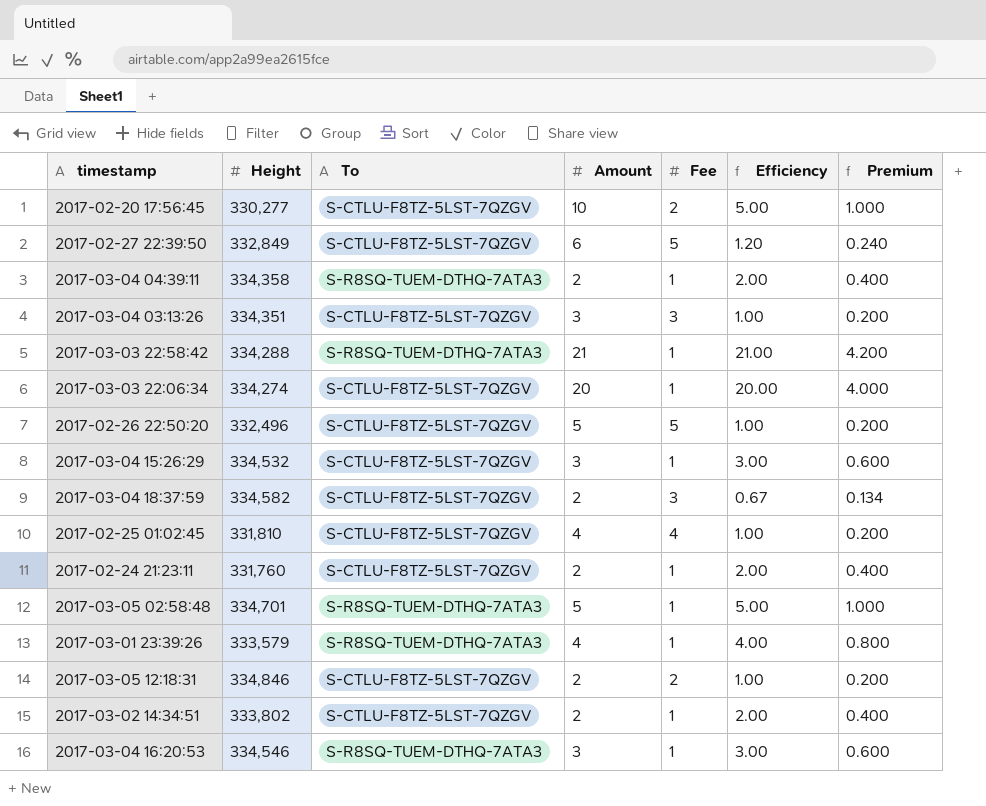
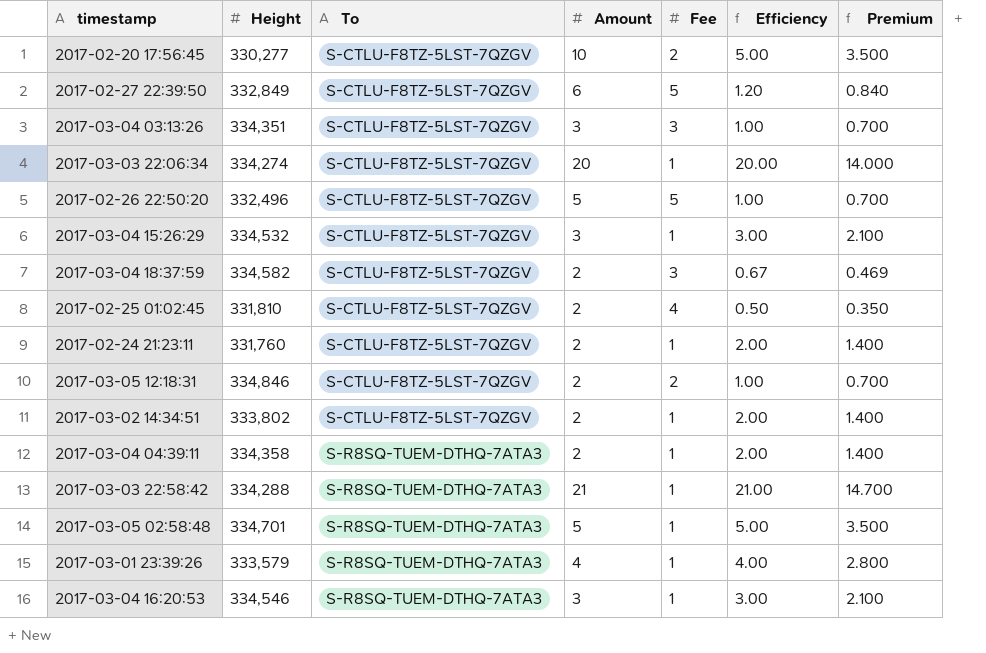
row order: none -> To ascending
column Premium | formula: [Efficiency] * 0.2 -> [Efficiency] * 0.7
2017-02-25 01:02:45 | Amount: 4 -> 2
2017-02-25 01:02:45 | Efficiency: 1.00 -> 0.50

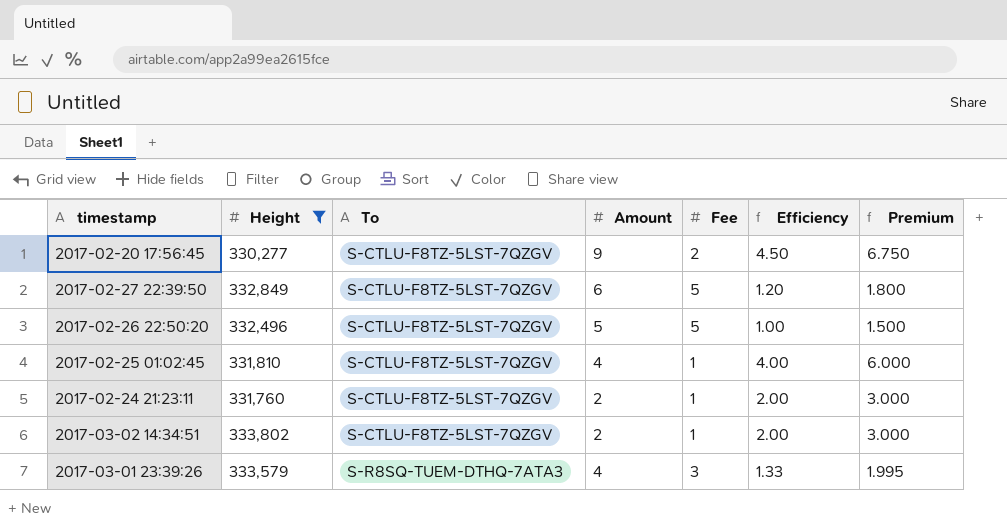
filter: none -> Height <= 333,802
column Premium | formula: [Efficiency] * 0.7 -> [Efficiency] * 1.5
2017-02-20 17:56:45 | Amount: 10 -> 9
2017-02-20 17:56:45 | Efficiency: 5.00 -> 4.50
2017-02-25 01:02:45 | Amount: 2 -> 4
2017-02-25 01:02:45 | Fee: 4 -> 1
2017-02-25 01:02:45 | Efficiency: 0.50 -> 4.00
2017-03-01 23:39:26 | Fee: 1 -> 3
2017-03-01 23:39:26 | Efficiency: 4.00 -> 1.33

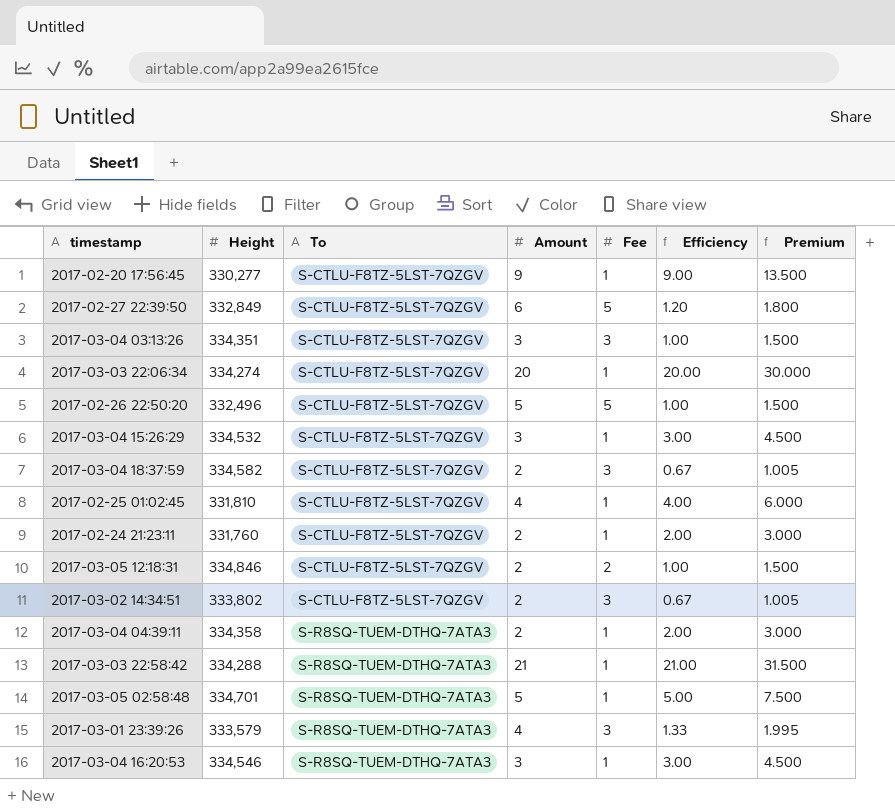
filter: Height <= 333,802 -> none
2017-02-20 17:56:45 | Fee: 2 -> 1
2017-02-20 17:56:45 | Efficiency: 4.50 -> 9.00
2017-02-20 17:56:45 | Premium: 6.750 -> 13.500
2017-03-02 14:34:51 | Fee: 1 -> 3
2017-03-02 14:34:51 | Efficiency: 2.00 -> 0.67
2017-03-02 14:34:51 | Premium: 3.000 -> 1.005

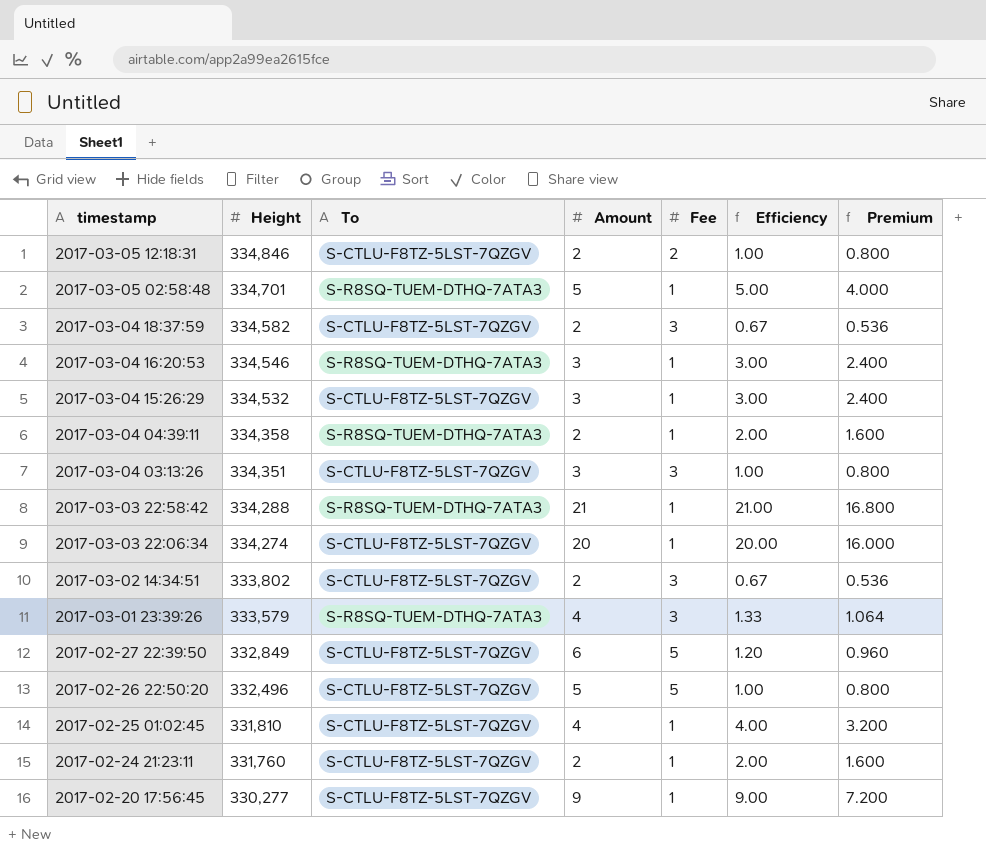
row order: To ascending -> timestamp descending
column Premium | formula: [Efficiency] * 1.5 -> [Efficiency] * 0.8

